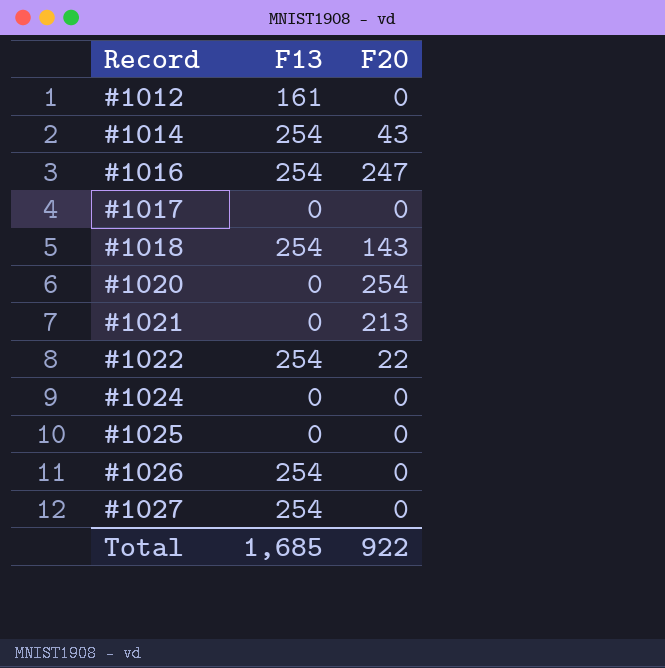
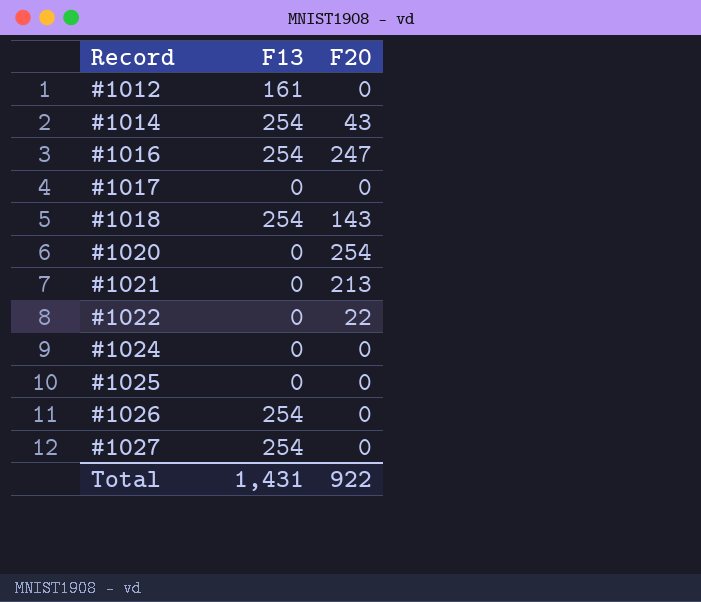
#1022 | F13: 254 -> 0
Total | F13: 1,685 -> 1,431

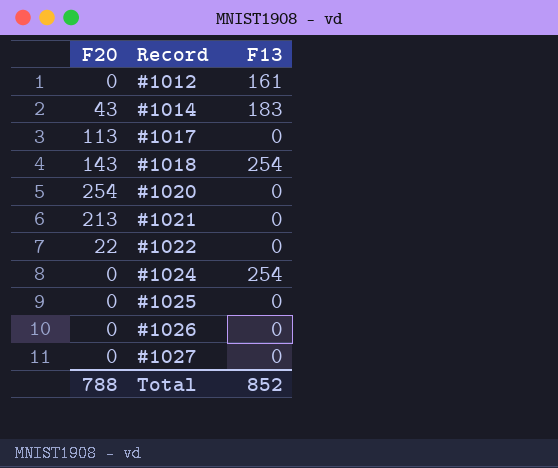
column F20 | position: 3 -> 1
row #1016: 254 | 247 -> none
#1014 | F13: 254 -> 183
#1017 | F20: 0 -> 113
#1024 | F13: 0 -> 254
#1026 | F13: 254 -> 0
#1027 | F13: 254 -> 0
Total | F20: 922 -> 788
Total | F13: 1,431 -> 852

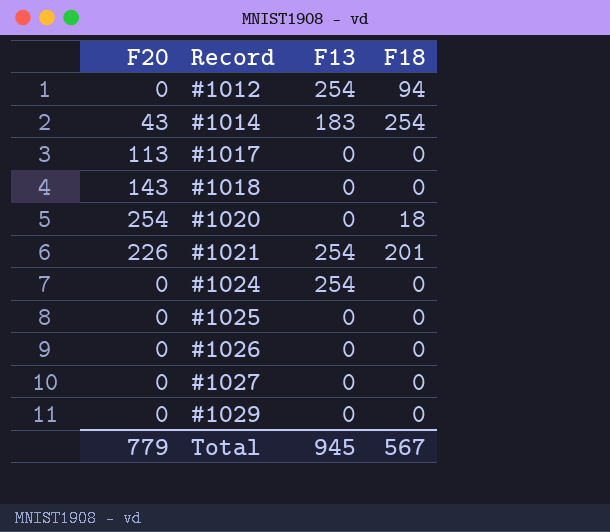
column F18 | position: none -> 4
row #1022: 22 | 0 -> none
#1012 | F13: 161 -> 254
#1018 | F13: 254 -> 0
#1021 | F20: 213 -> 226
#1021 | F13: 0 -> 254
row #1029: none -> 0 | 0 | 0
Total | F20: 788 -> 779
Total | F13: 852 -> 945

